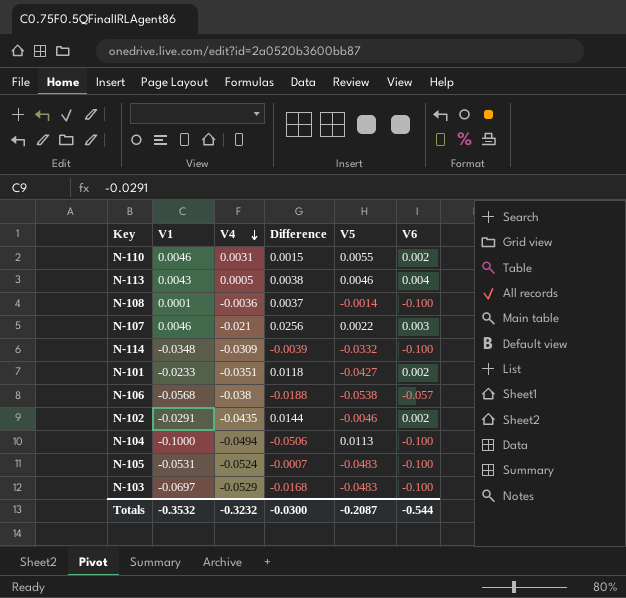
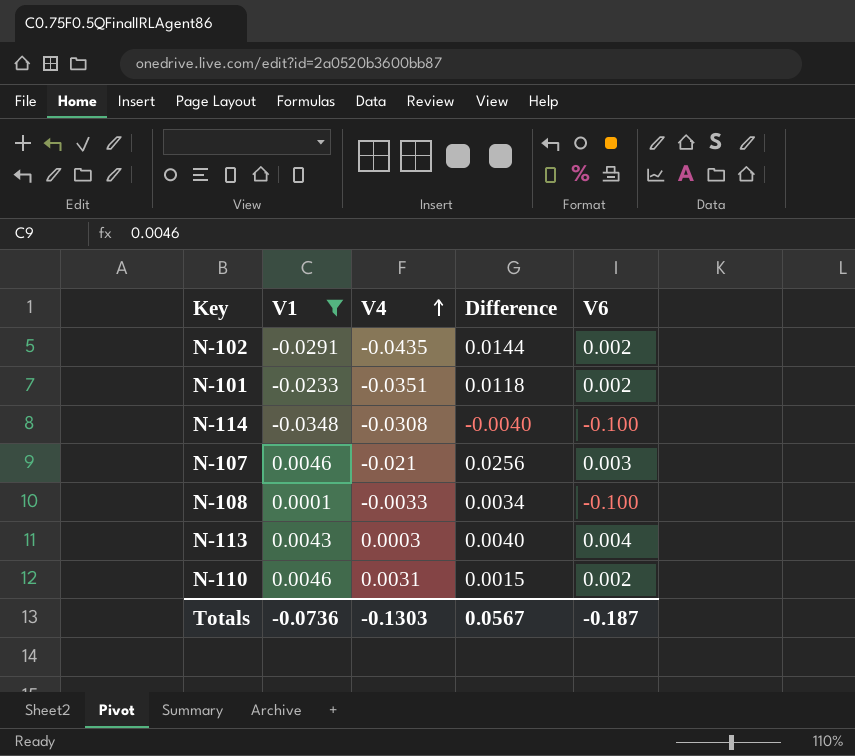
filter: none -> V1 >= -0.0348
row order: V4 descending -> V4 ascending
column V5 | position: 5 -> none
N-114 | V4: -0.0309 -> -0.0308
N-114 | Difference: -0.0039 -> -0.0040
N-108 | V4: -0.0036 -> -0.0033
N-108 | Difference: 0.0037 -> 0.0034
N-113 | V4: 0.0005 -> 0.0003
N-113 | Difference: 0.0038 -> 0.0040
Totals | V1: -0.3532 -> -0.0736
Totals | V4: -0.3232 -> -0.1303
Totals | Difference: -0.0300 -> 0.0567
Totals | V6: -0.544 -> -0.187

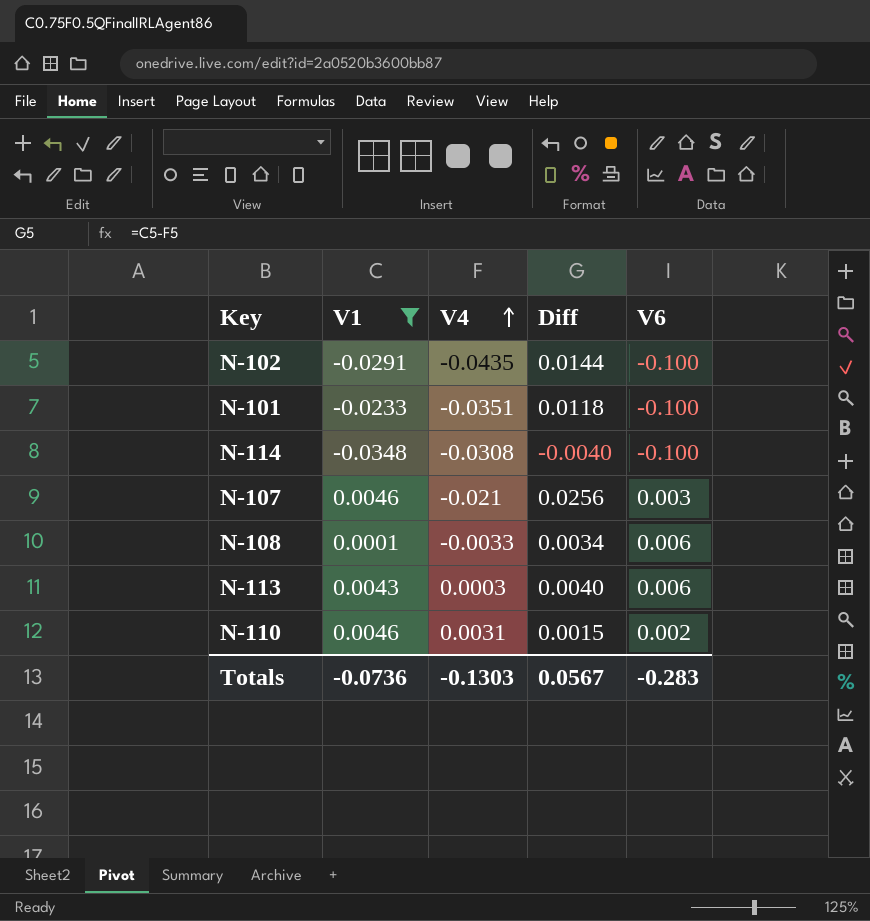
column name: Difference -> Diff
N-102 | V6: 0.002 -> -0.100
N-101 | V6: 0.002 -> -0.100
N-108 | V6: -0.100 -> 0.006
N-113 | V6: 0.004 -> 0.006
Totals | V6: -0.187 -> -0.283

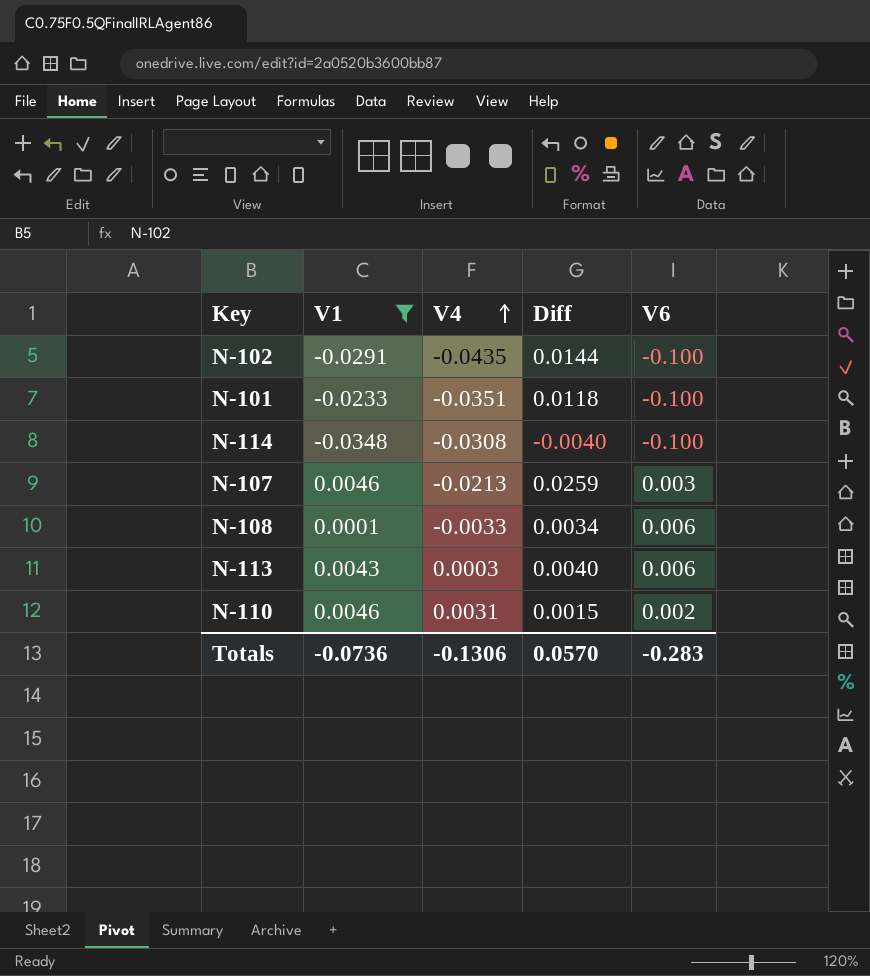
N-107 | V4: -0.021 -> -0.0213
N-107 | Diff: 0.0256 -> 0.0259
Totals | V4: -0.1303 -> -0.1306
Totals | Diff: 0.0567 -> 0.0570

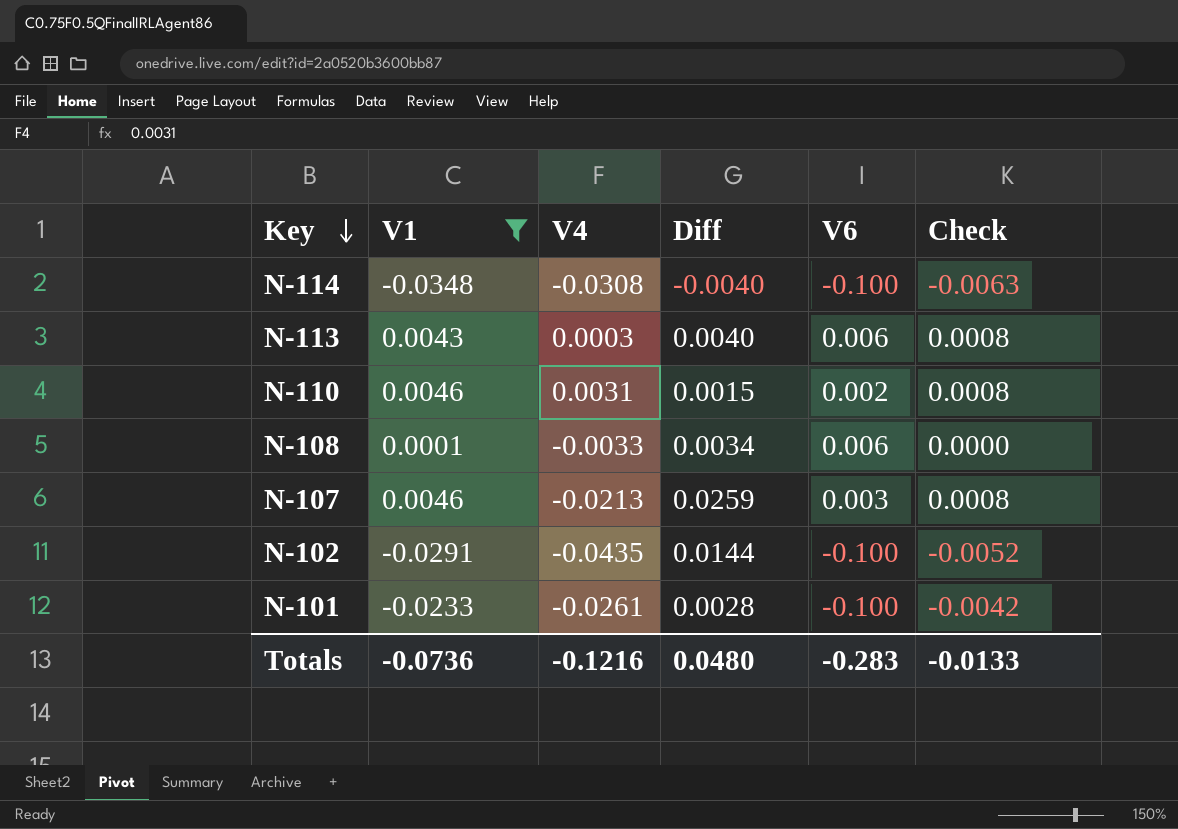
row order: V4 ascending -> Key descending
column Check | formula: none -> [V1] * 0.18
N-101 | V4: -0.0351 -> -0.0261
N-101 | Diff: 0.0118 -> 0.0028
Totals | V4: -0.1306 -> -0.1216
Totals | Diff: 0.0570 -> 0.0480

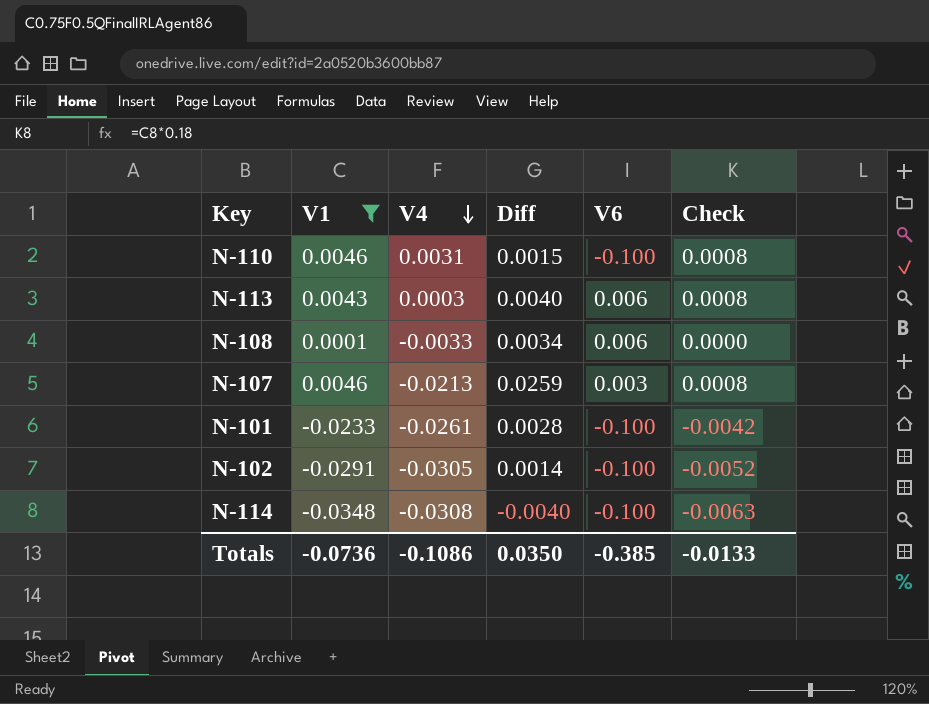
row order: Key descending -> V4 descending
N-110 | V6: 0.002 -> -0.100
N-102 | V4: -0.0435 -> -0.0305
N-102 | Diff: 0.0144 -> 0.0014
Totals | V4: -0.1216 -> -0.1086
Totals | Diff: 0.0480 -> 0.0350
Totals | V6: -0.283 -> -0.385

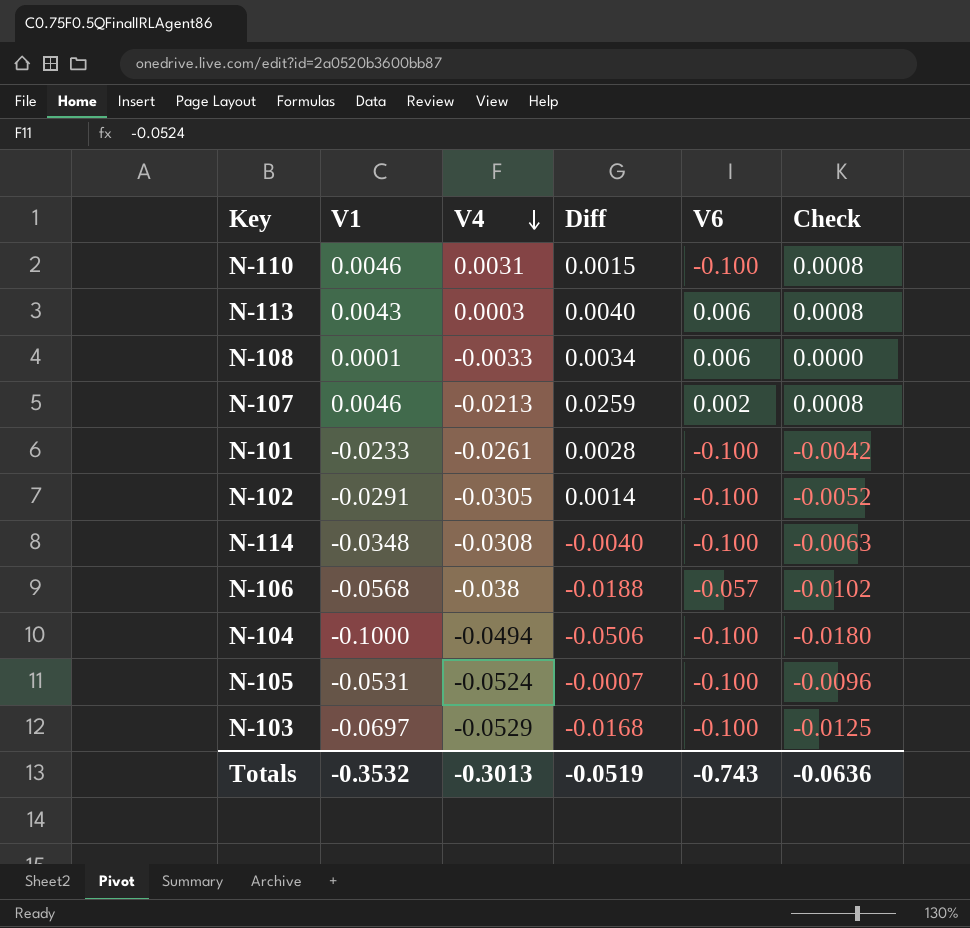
filter: V1 >= -0.0348 -> none
N-107 | V6: 0.003 -> 0.002
Totals | V1: -0.0736 -> -0.3532
Totals | V4: -0.1086 -> -0.3013
Totals | Diff: 0.0350 -> -0.0519
Totals | V6: -0.385 -> -0.743
Totals | Check: -0.0133 -> -0.0636

